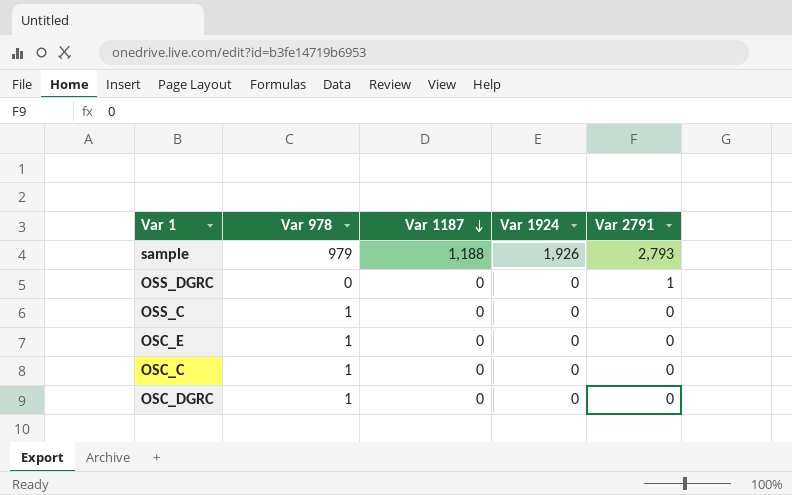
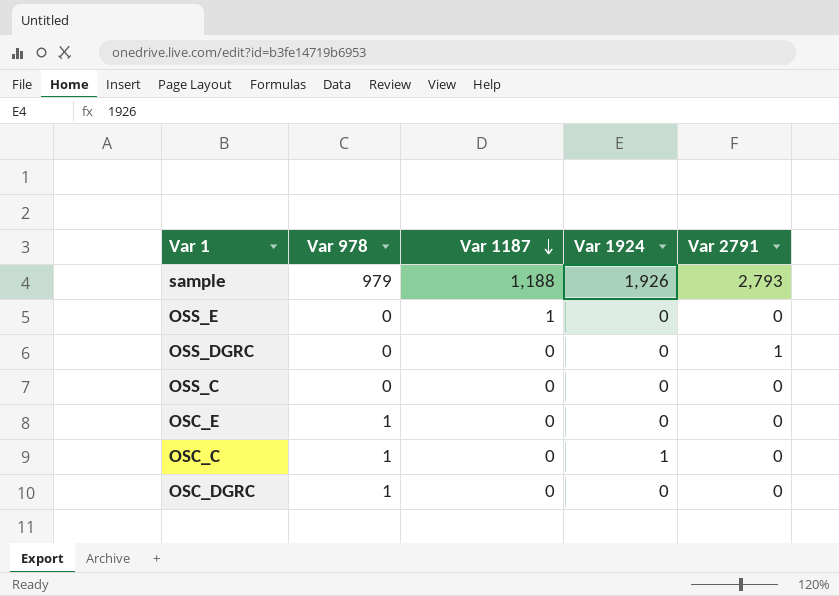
row OSS_E: none -> 0 | 1 | 0 | 0
OSS_C | Var 978: 1 -> 0
OSC_C | Var 1924: 0 -> 1

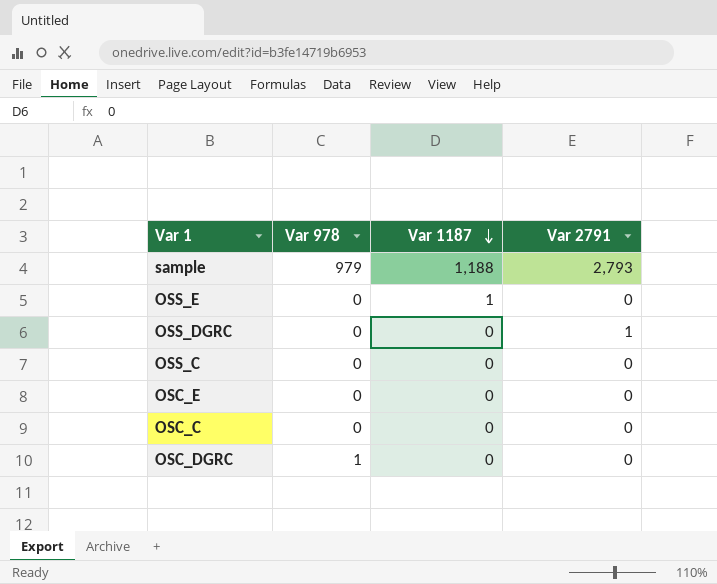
column Var 1924 | position: 4 -> none
OSC_E | Var 978: 1 -> 0
OSC_C | Var 978: 1 -> 0

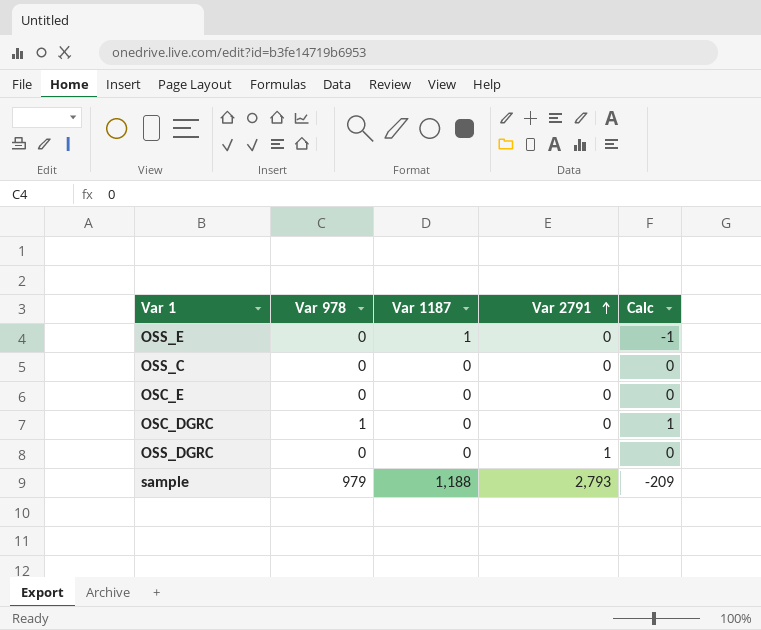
row order: Var 1187 descending -> Var 2791 ascending
column Calc | formula: none -> [Var 978] - [Var 1187]
row OSC_C: 0 | 0 | 0 -> none

